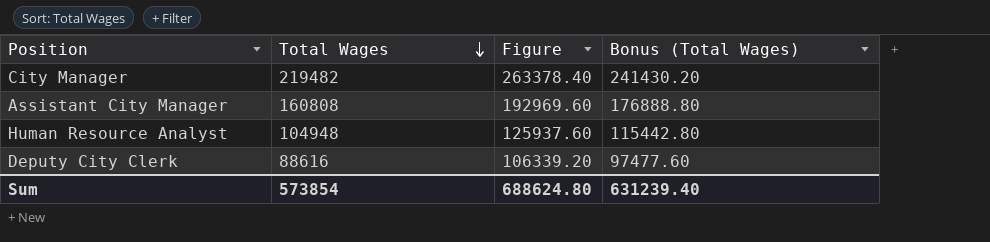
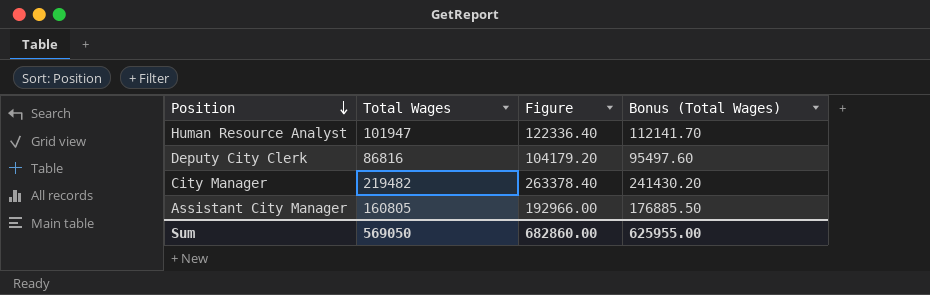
row order: Total Wages descending -> Position descending
Human Resource Analyst | Total Wages: 104948 -> 101947
Human Resource Analyst | Figure: 125937.60 -> 122336.40
Human Resource Analyst | Bonus (Total Wages): 115442.80 -> 112141.70
Deputy City Clerk | Total Wages: 88616 -> 86816
Deputy City Clerk | Figure: 106339.20 -> 104179.20
Deputy City Clerk | Bonus (Total Wages): 97477.60 -> 95497.60
Assistant City Manager | Total Wages: 160808 -> 160805
Assistant City Manager | Figure: 192969.60 -> 192966.00
Assistant City Manager | Bonus (Total Wages): 176888.80 -> 176885.50
Sum | Total Wages: 573854 -> 569050
Sum | Figure: 688624.80 -> 682860.00
Sum | Bonus (Total Wages): 631239.40 -> 625955.00

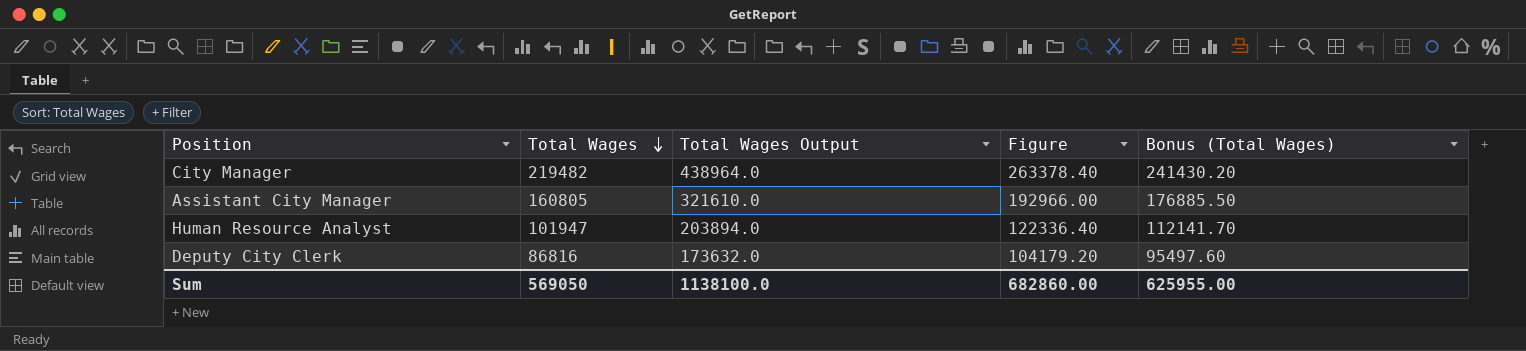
row order: Position descending -> Total Wages descending
column Total Wages Output | formula: none -> [Total Wages] * 2

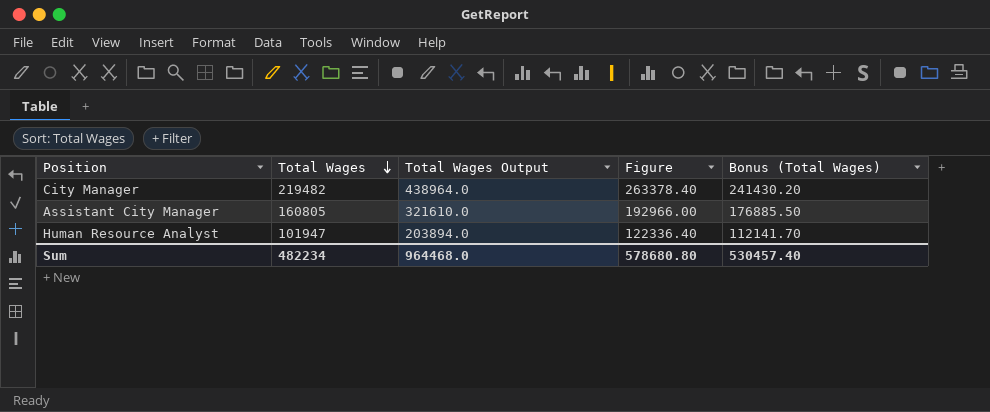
row Deputy City Clerk: 86816 | 173632.0 | 104179.20 | 95497.60 -> none
Sum | Total Wages: 569050 -> 482234
Sum | Total Wages Output: 1138100.0 -> 964468.0
Sum | Figure: 682860.00 -> 578680.80
Sum | Bonus (Total Wages): 625955.00 -> 530457.40

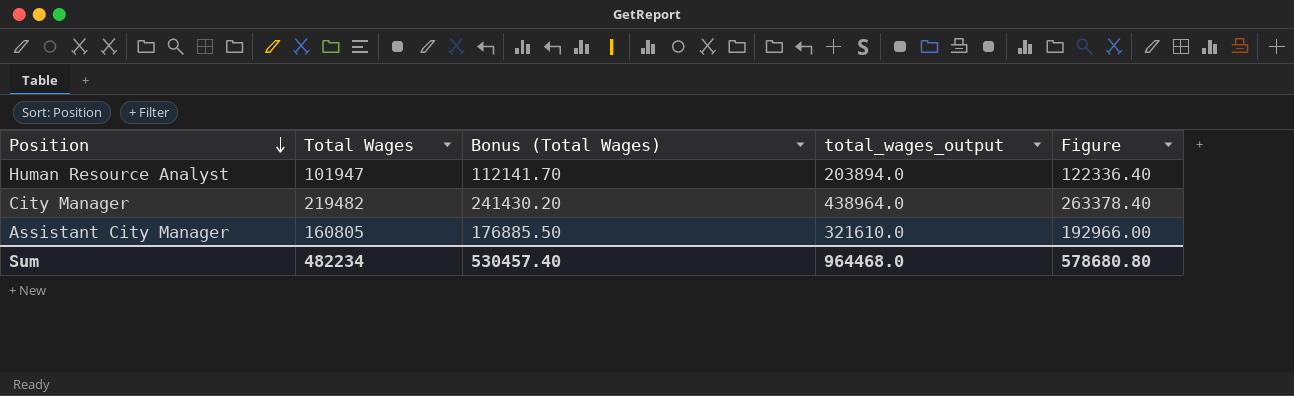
row order: Total Wages descending -> Position descending
column Bonus (Total Wages) | position: 5 -> 3
column name: Total Wages Output -> total_wages_output

